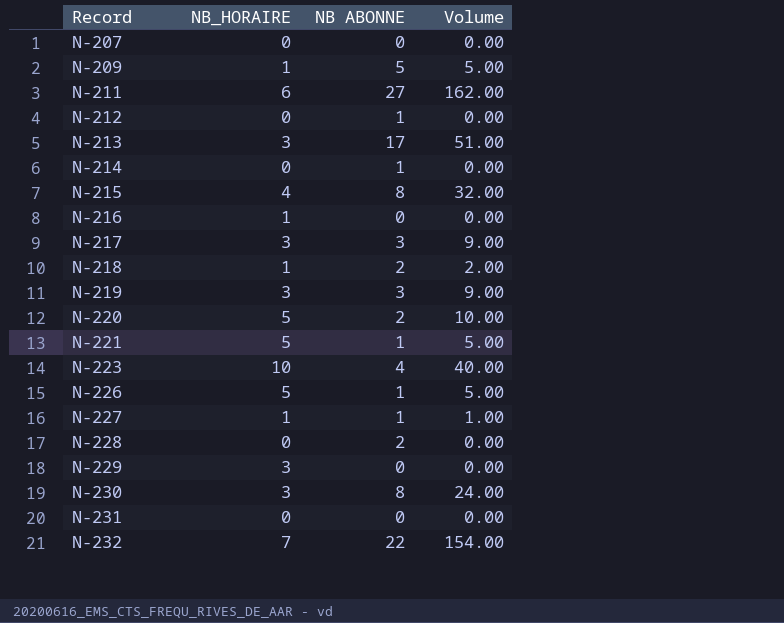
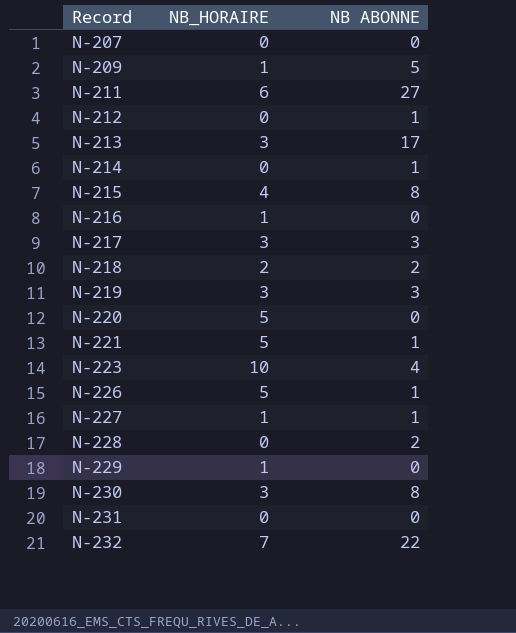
column Volume | formula: [NB_HORAIRE] * [NB ABONNE] -> none
N-218 | NB_HORAIRE: 1 -> 2
N-220 | NB ABONNE: 2 -> 0
N-229 | NB_HORAIRE: 3 -> 1

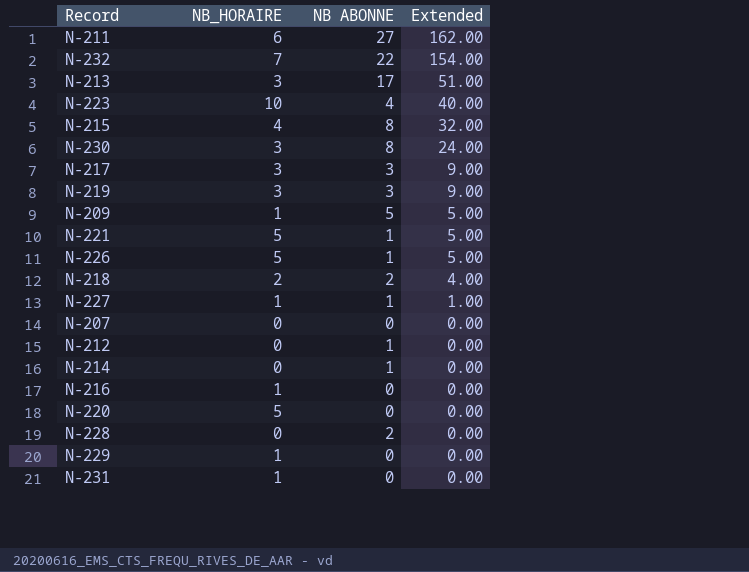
row order: Record ascending -> Extended descending
column Extended | formula: none -> [NB_HORAIRE] * [NB ABONNE]
N-231 | NB_HORAIRE: 0 -> 1

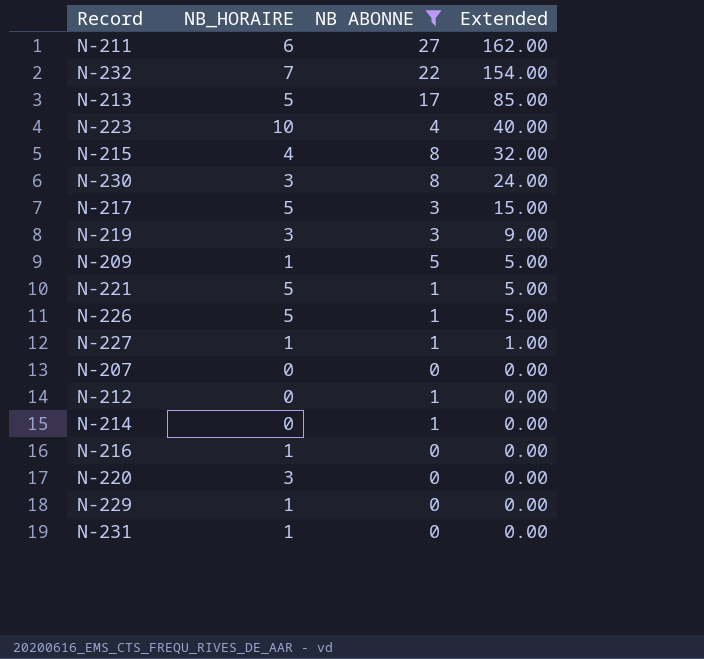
filter: none -> NB ABONNE != 2
N-213 | NB_HORAIRE: 3 -> 5
N-213 | Extended: 51.00 -> 85.00
N-217 | NB_HORAIRE: 3 -> 5
N-217 | Extended: 9.00 -> 15.00
N-220 | NB_HORAIRE: 5 -> 3

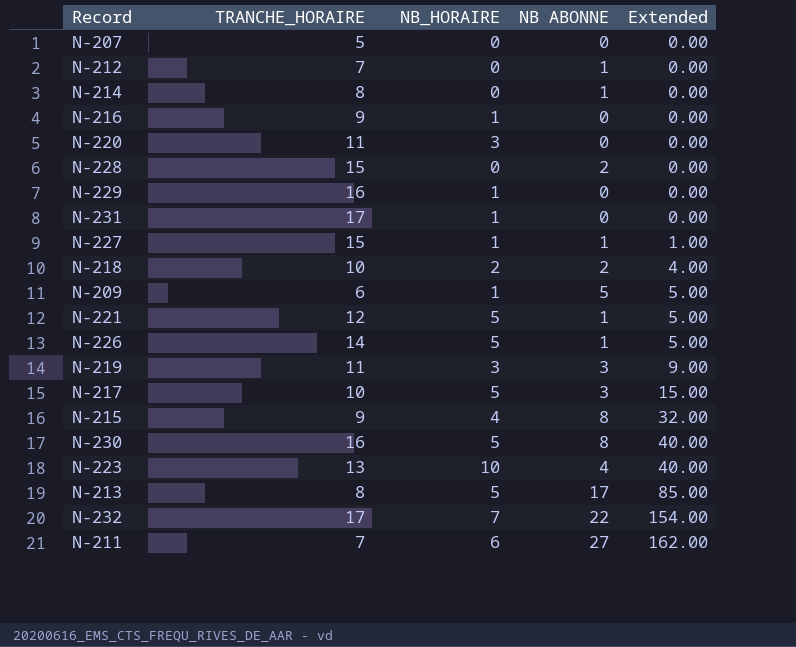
filter: NB ABONNE != 2 -> none
row order: Extended descending -> Extended ascending
column TRANCHE_HORAIRE | position: none -> 2
N-230 | NB_HORAIRE: 3 -> 5
N-230 | Extended: 24.00 -> 40.00

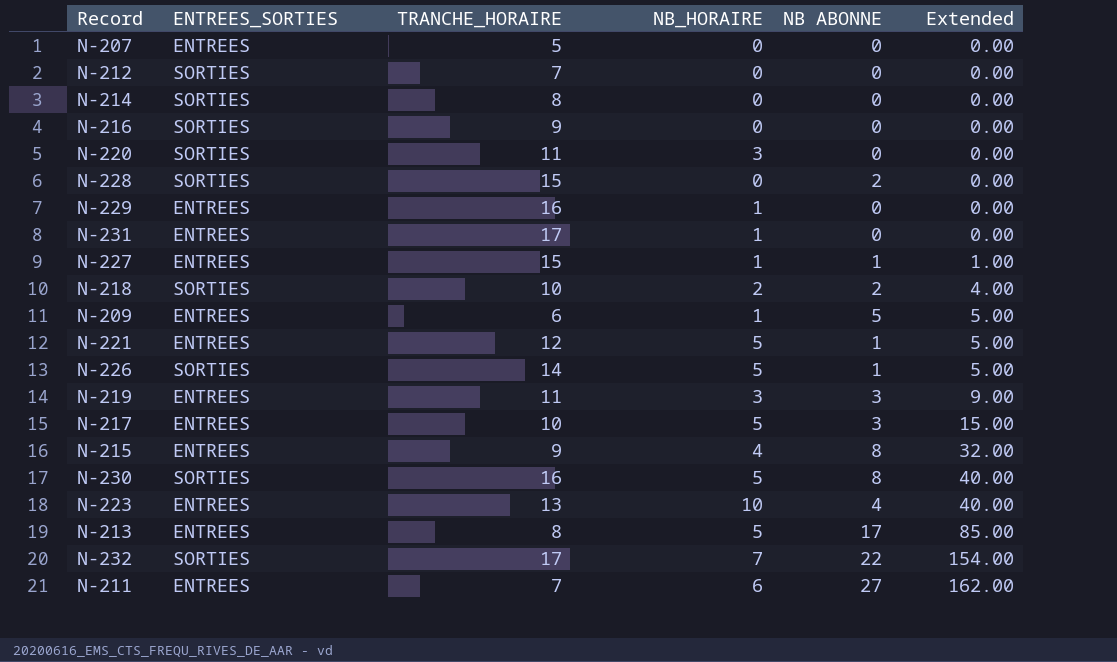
column ENTREES_SORTIES | position: none -> 2
N-212 | NB ABONNE: 1 -> 0
N-214 | NB ABONNE: 1 -> 0
N-216 | NB_HORAIRE: 1 -> 0

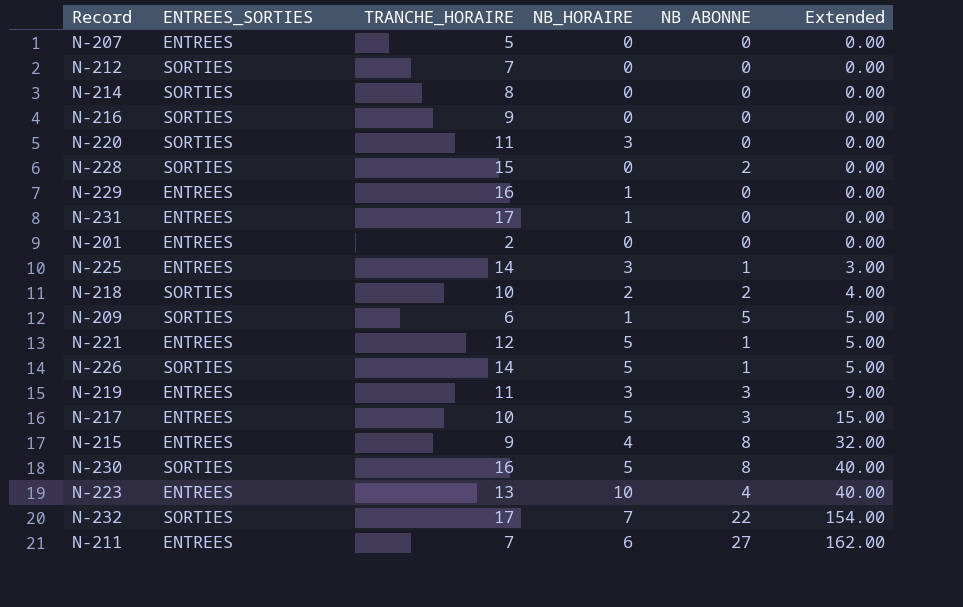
row N-227: ENTREES | 15 | 1 | 1 | 1.00 -> none
row N-213: ENTREES | 8 | 5 | 17 | 85.00 -> none
row N-201: none -> ENTREES | 2 | 0 | 0 | 0.00
row N-225: none -> ENTREES | 14 | 3 | 1 | 3.00
N-209 | ENTREES_SORTIES: ENTREES -> SORTIES

